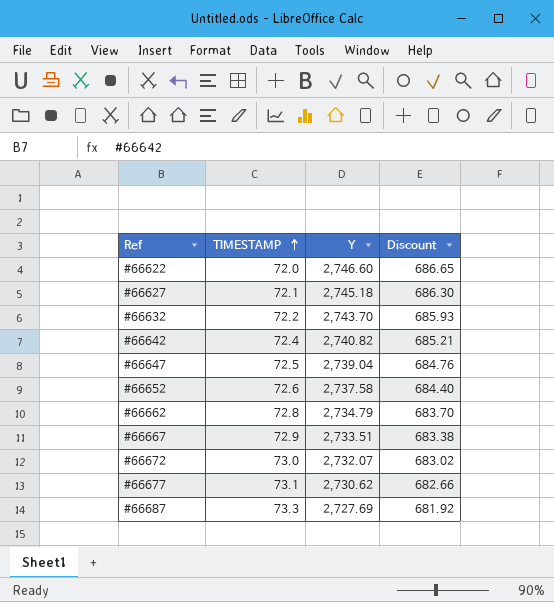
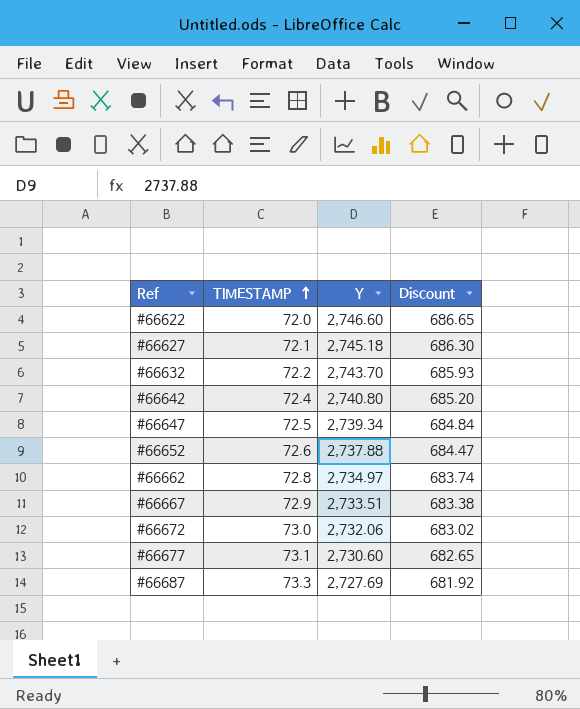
#66642 | Y: 2,740.82 -> 2,740.80
#66642 | Discount: 685.21 -> 685.20
#66647 | Y: 2,739.04 -> 2,739.34
#66647 | Discount: 684.76 -> 684.84
#66652 | Y: 2,737.58 -> 2,737.88
#66652 | Discount: 684.40 -> 684.47
#66662 | Y: 2,734.79 -> 2,734.97
#66662 | Discount: 683.70 -> 683.74
#66672 | Y: 2,732.07 -> 2,732.06
#66677 | Y: 2,730.62 -> 2,730.60
#66677 | Discount: 682.66 -> 682.65

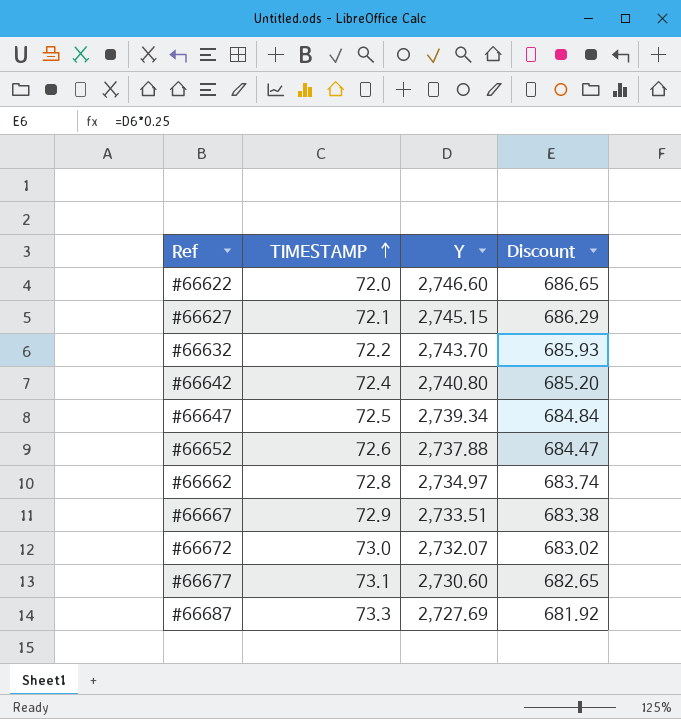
#66627 | Y: 2,745.18 -> 2,745.15
#66627 | Discount: 686.30 -> 686.29
#66672 | Y: 2,732.06 -> 2,732.07

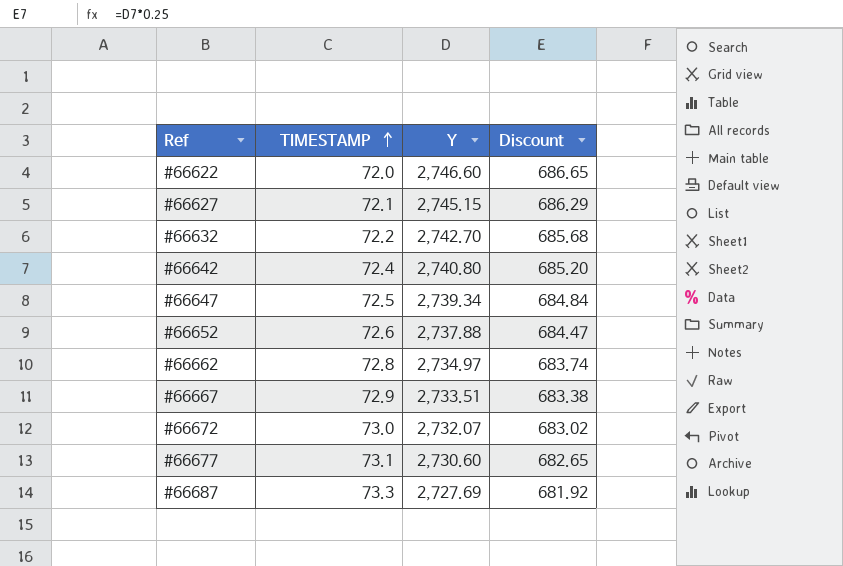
#66632 | Y: 2,743.70 -> 2,742.70
#66632 | Discount: 685.93 -> 685.68

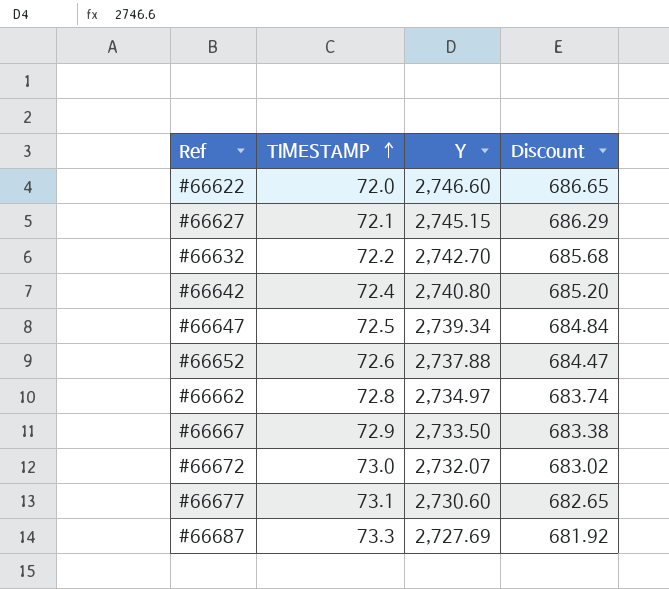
#66667 | Y: 2,733.51 -> 2,733.50

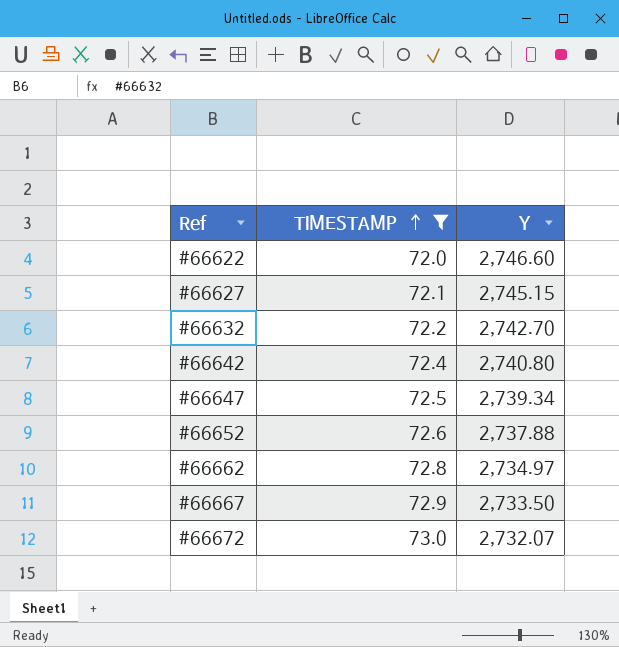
filter: none -> TIMESTAMP <= 73.0
column Discount | formula: [Y] * 0.25 -> none

